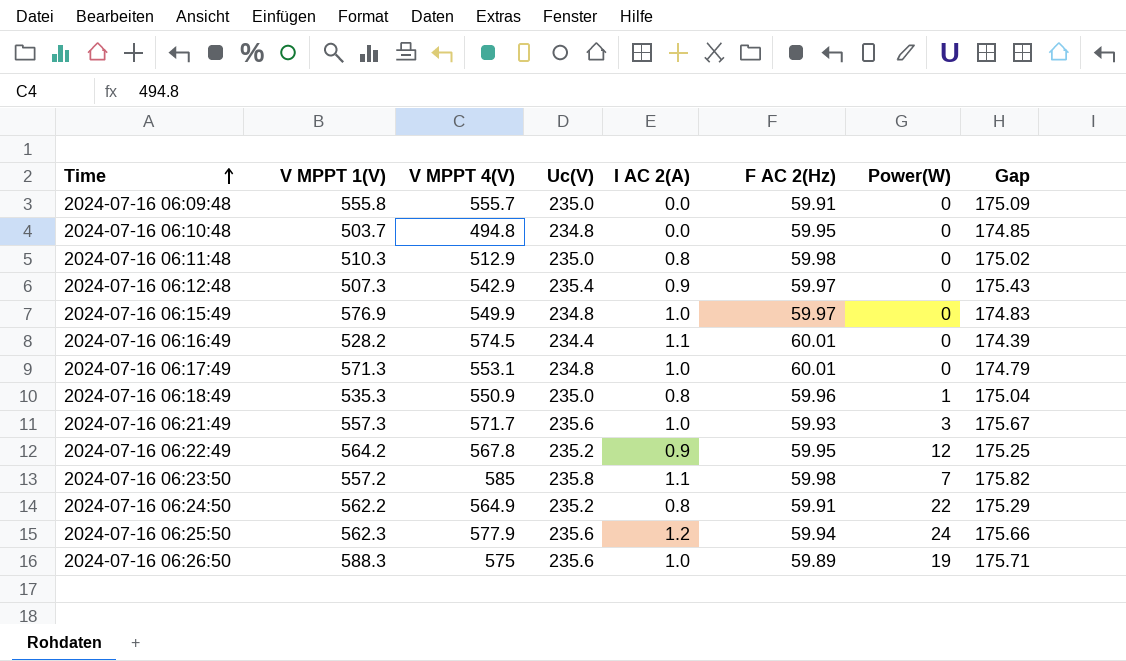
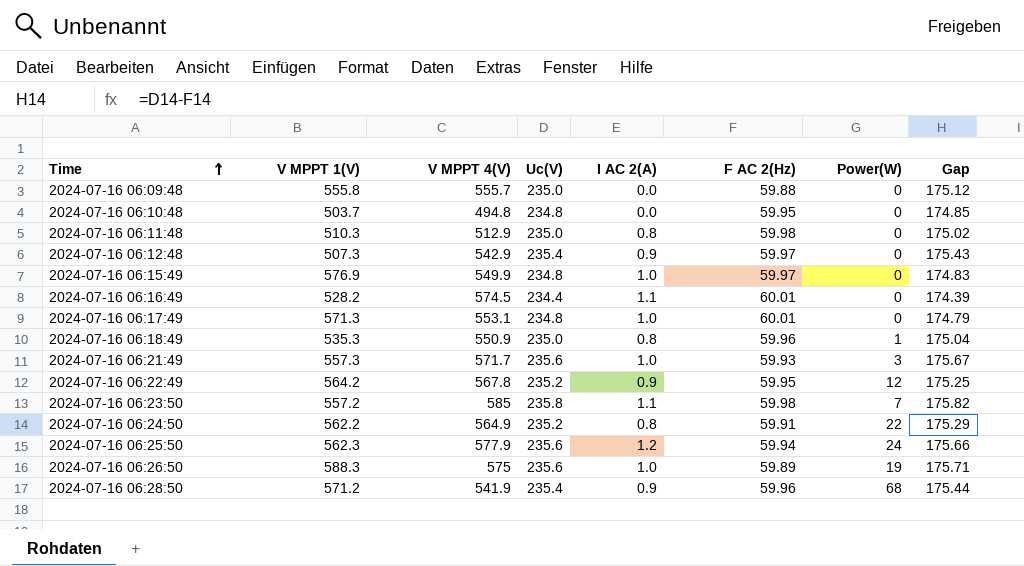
2024-07-16 06:09:48 | F AC 2(Hz): 59.91 -> 59.88
2024-07-16 06:09:48 | Gap: 175.09 -> 175.12
row 2024-07-16 06:28:50: none -> 571.2 | 541.9 | 235.4 | 0.9 | 59.96 | 68 | 175.44

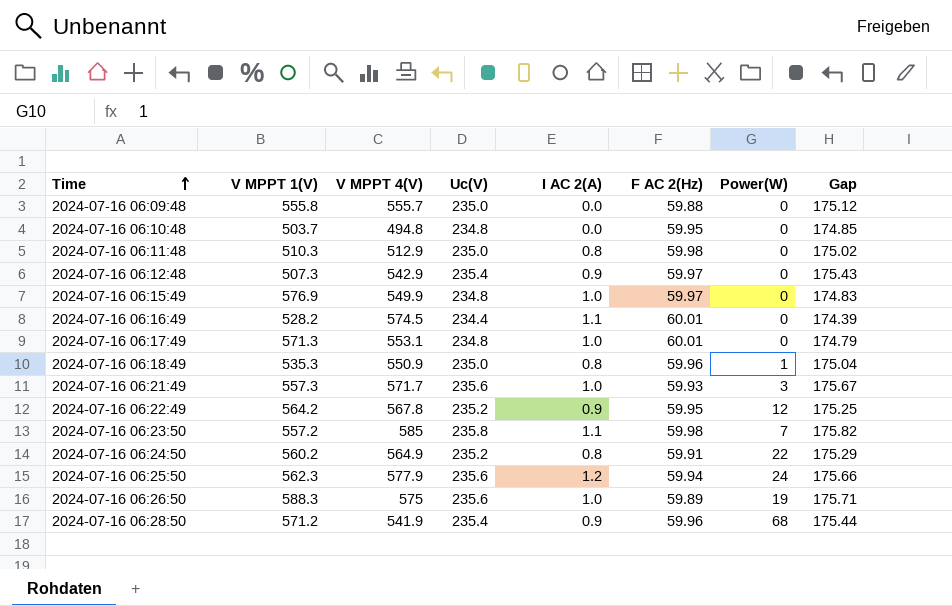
2024-07-16 06:24:50 | V MPPT 1(V): 562.2 -> 560.2

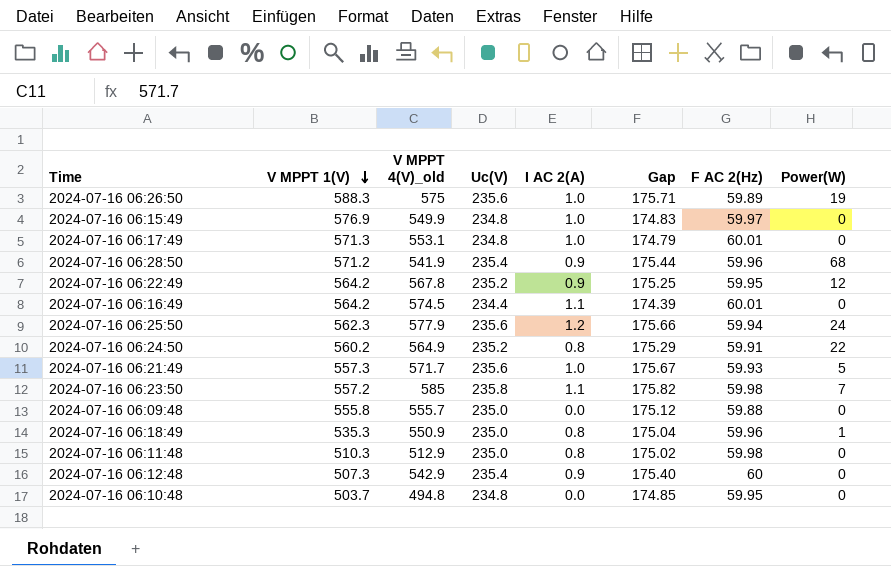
row order: Time ascending -> V MPPT 1(V) descending
column name: V MPPT 4(V) -> V MPPT 4(V)_old
column Gap | position: 8 -> 6
2024-07-16 06:16:49 | V MPPT 1(V): 528.2 -> 564.2
2024-07-16 06:21:49 | Power(W): 3 -> 5
2024-07-16 06:12:48 | Gap: 175.43 -> 175.40
2024-07-16 06:12:48 | F AC 2(Hz): 59.97 -> 60

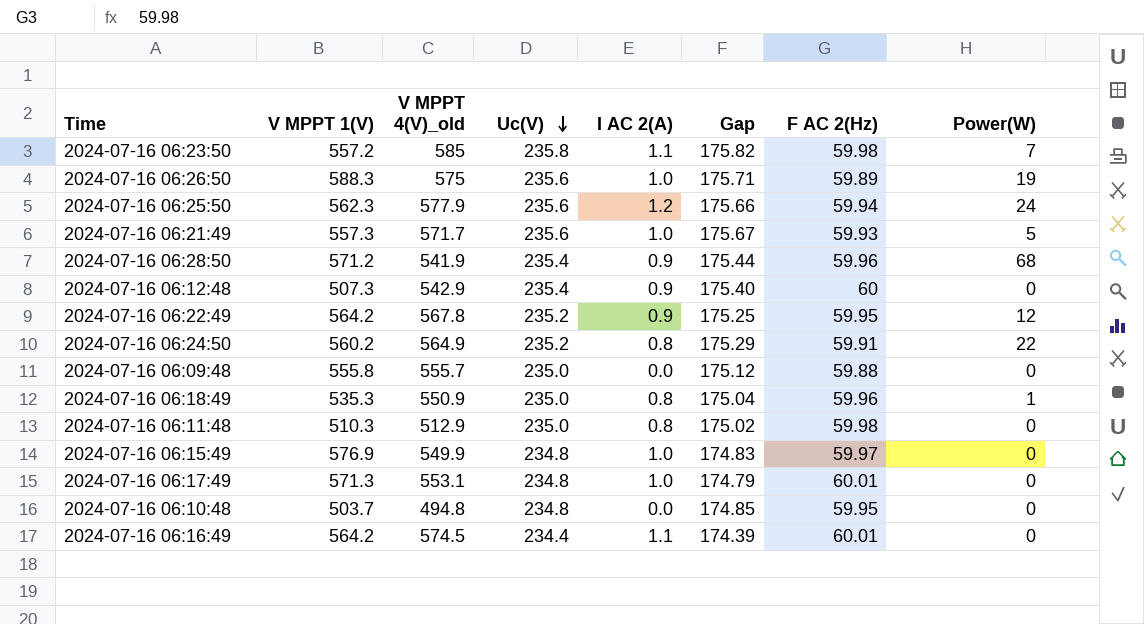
row order: V MPPT 1(V) descending -> Uc(V) descending

